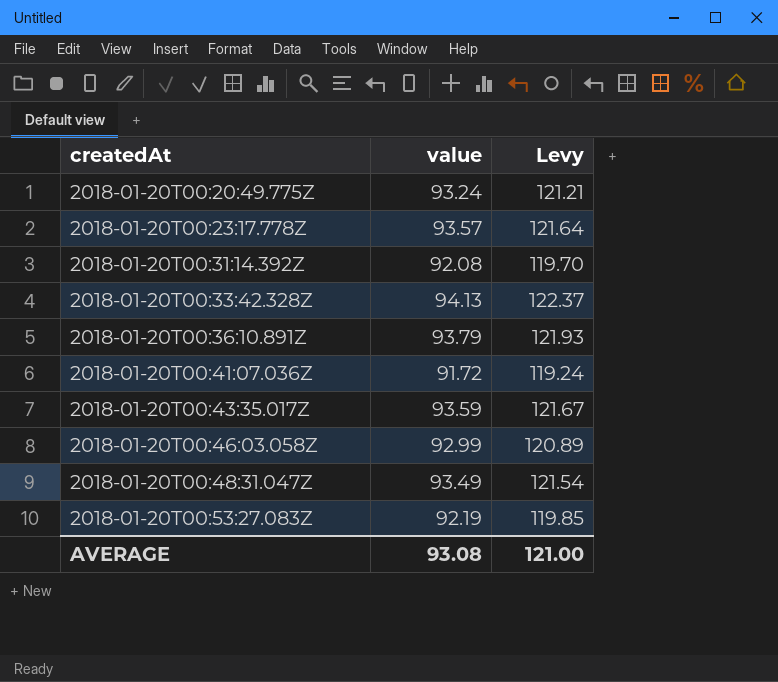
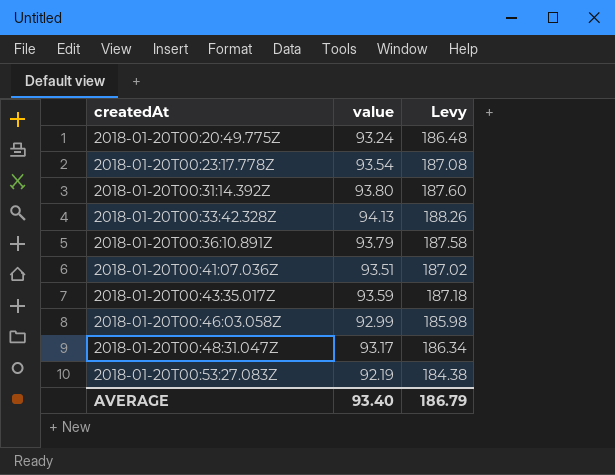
column Levy | formula: [value] * 1.3 -> [value] * 2
2018-01-20T00:23:17.778Z | value: 93.57 -> 93.54
2018-01-20T00:31:14.392Z | value: 92.08 -> 93.80
2018-01-20T00:41:07.036Z | value: 91.72 -> 93.51
2018-01-20T00:48:31.047Z | value: 93.49 -> 93.17
AVERAGE | value: 93.08 -> 93.40
AVERAGE | Levy: 121.00 -> 186.79

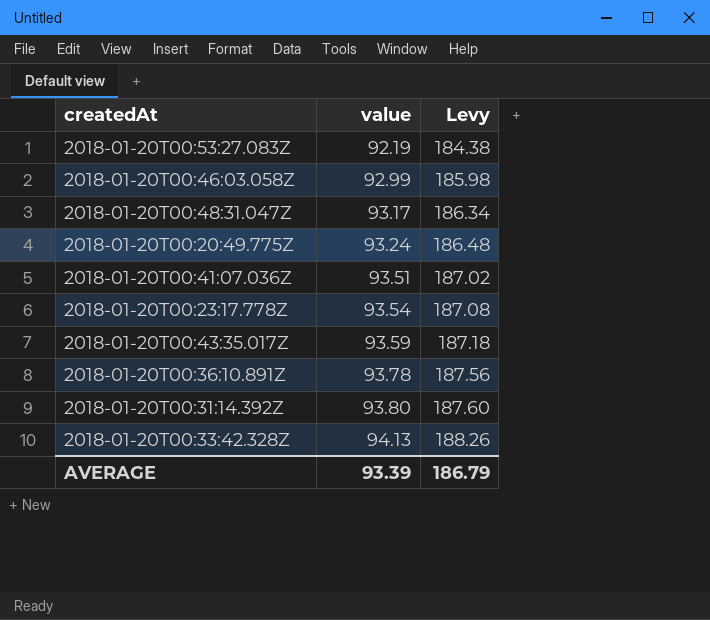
row order: createdAt ascending -> value ascending
2018-01-20T00:36:10.891Z | value: 93.79 -> 93.78
2018-01-20T00:36:10.891Z | Levy: 187.58 -> 187.56
AVERAGE | value: 93.40 -> 93.39

